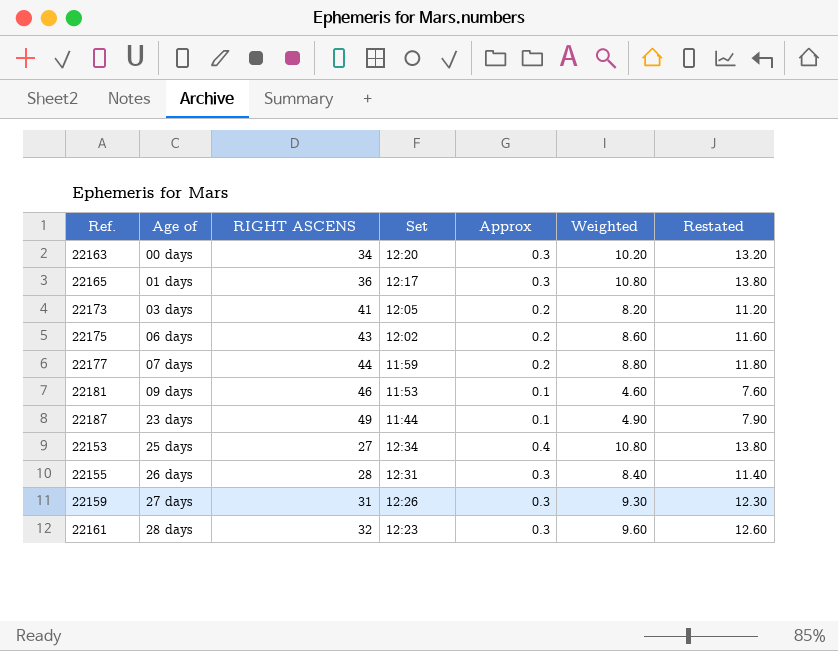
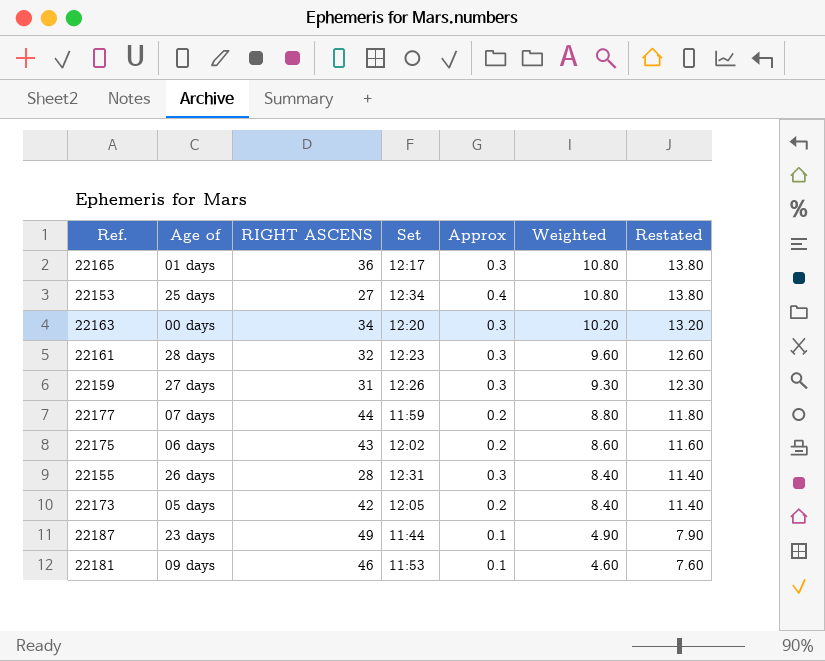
row order: Age of ascending -> Weighted descending
22173 | Age of: 03 days -> 05 days
22173 | RIGHT ASCENS: 41 -> 42
22173 | Weighted: 8.20 -> 8.40
22173 | Restated: 11.20 -> 11.40

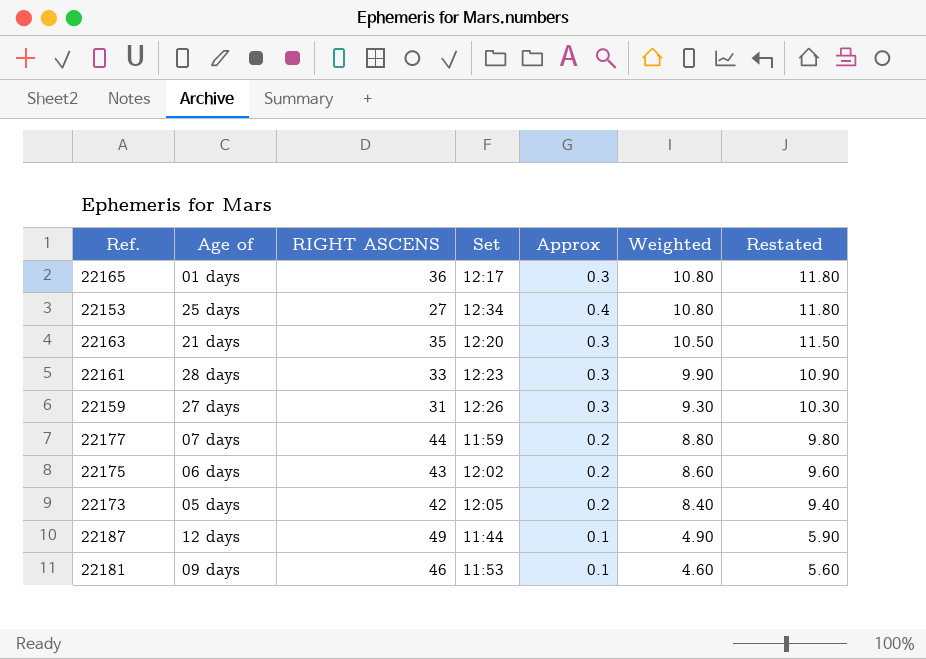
column Restated | formula: [Weighted] + 3 -> [Weighted] + 1
row 22155: 26 days | 28 | 12:31 | 0.3 | 8.40 | 11.40 -> none
22163 | Age of: 00 days -> 21 days
22163 | RIGHT ASCENS: 34 -> 35
22163 | Weighted: 10.20 -> 10.50
22161 | RIGHT ASCENS: 32 -> 33
22161 | Weighted: 9.60 -> 9.90
22187 | Age of: 23 days -> 12 days

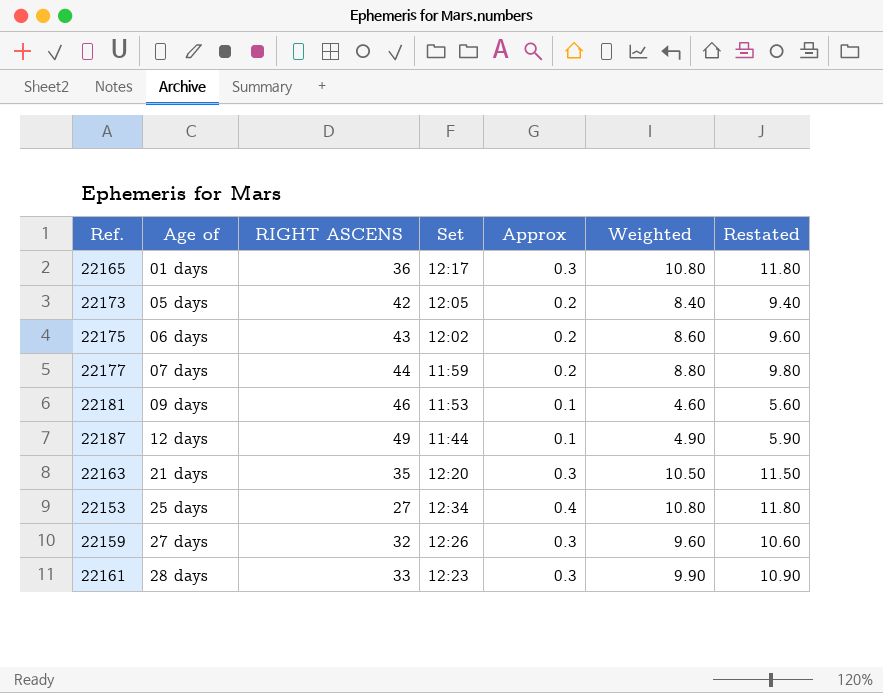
row order: Weighted descending -> Age of ascending
22159 | RIGHT ASCENS: 31 -> 32
22159 | Weighted: 9.30 -> 9.60
22159 | Restated: 10.30 -> 10.60

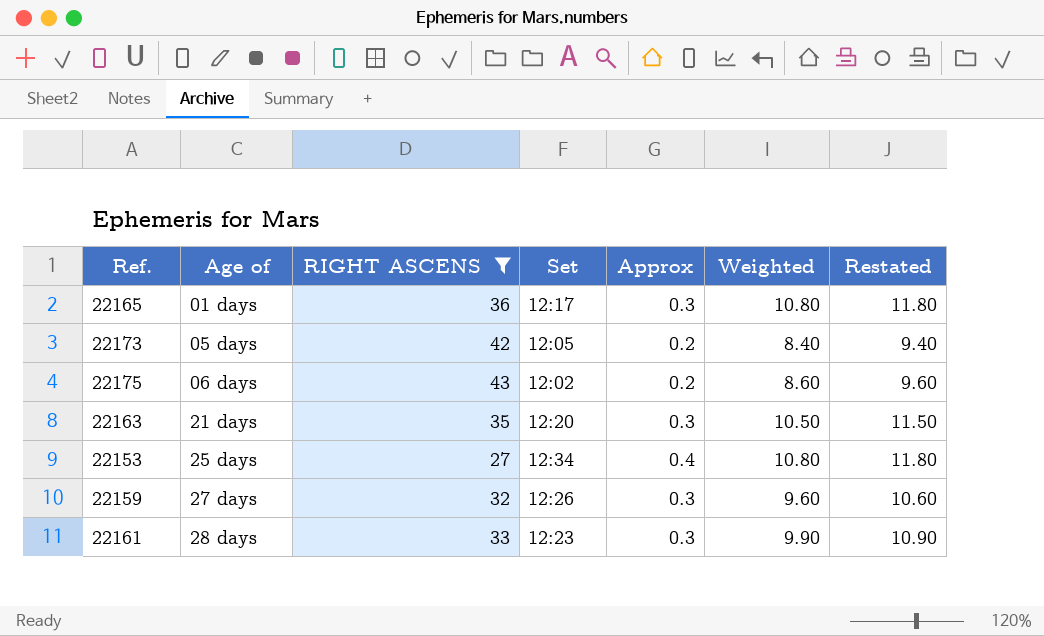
filter: none -> RIGHT ASCENS <= 43

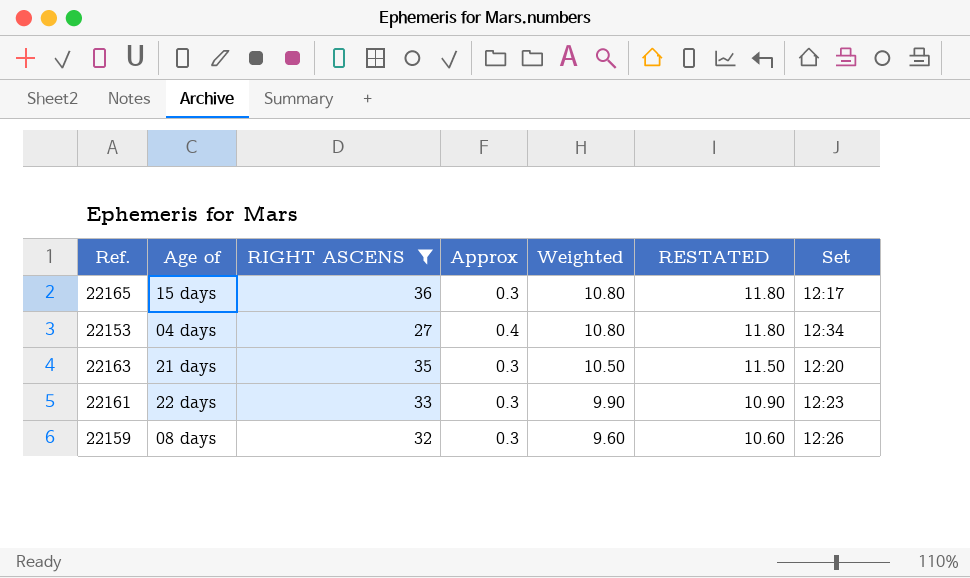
row order: Age of ascending -> Weighted descending
column name: Restated -> RESTATED
column Set | position: 4 -> 7
row 22173: 05 days | 42 | 12:05 | 0.2 | 8.40 | 9.40 -> none
row 22175: 06 days | 43 | 12:02 | 0.2 | 8.60 | 9.60 -> none
22165 | Age of: 01 days -> 15 days
22153 | Age of: 25 days -> 04 days
22161 | Age of: 28 days -> 22 days
22159 | Age of: 27 days -> 08 days

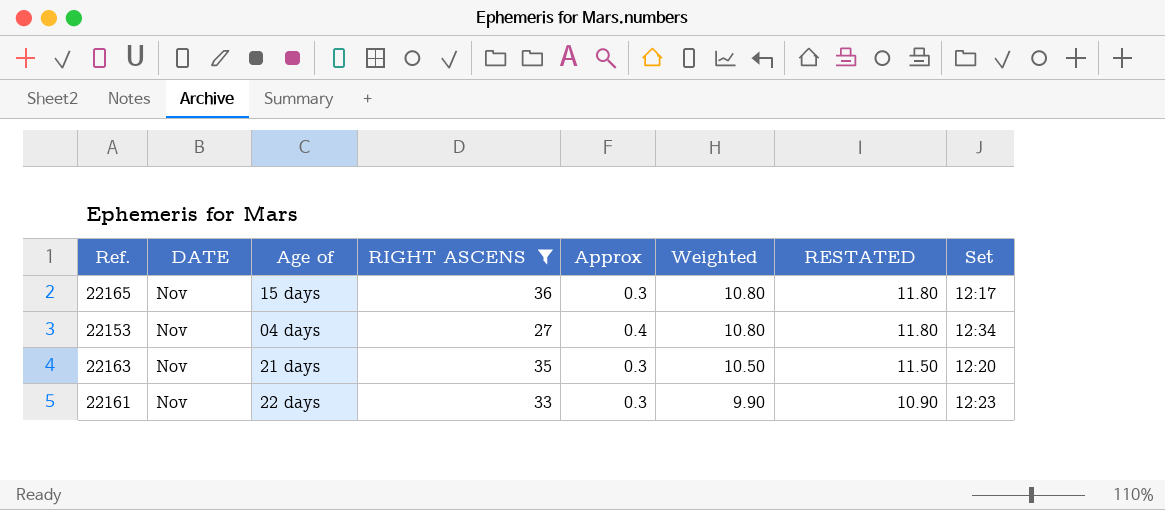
column DATE | position: none -> 2
row 22159: 08 days | 32 | 0.3 | 9.60 | 10.60 | 12:26 -> none

